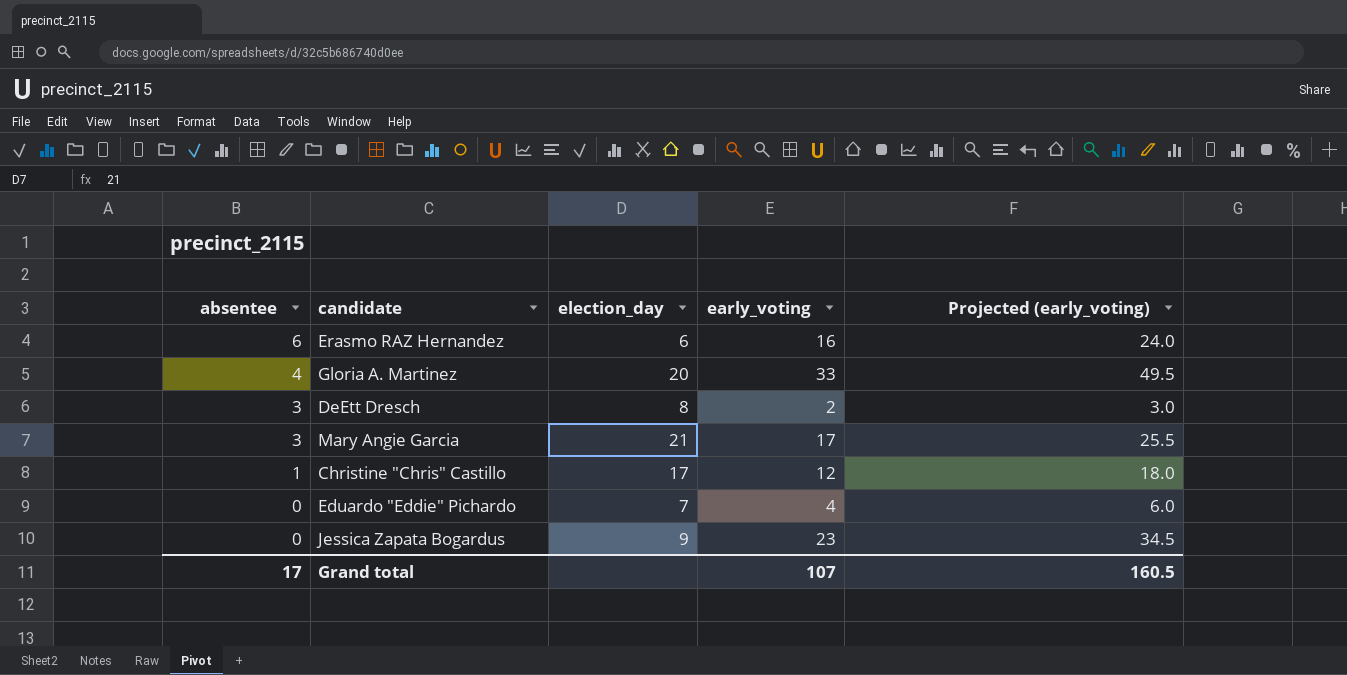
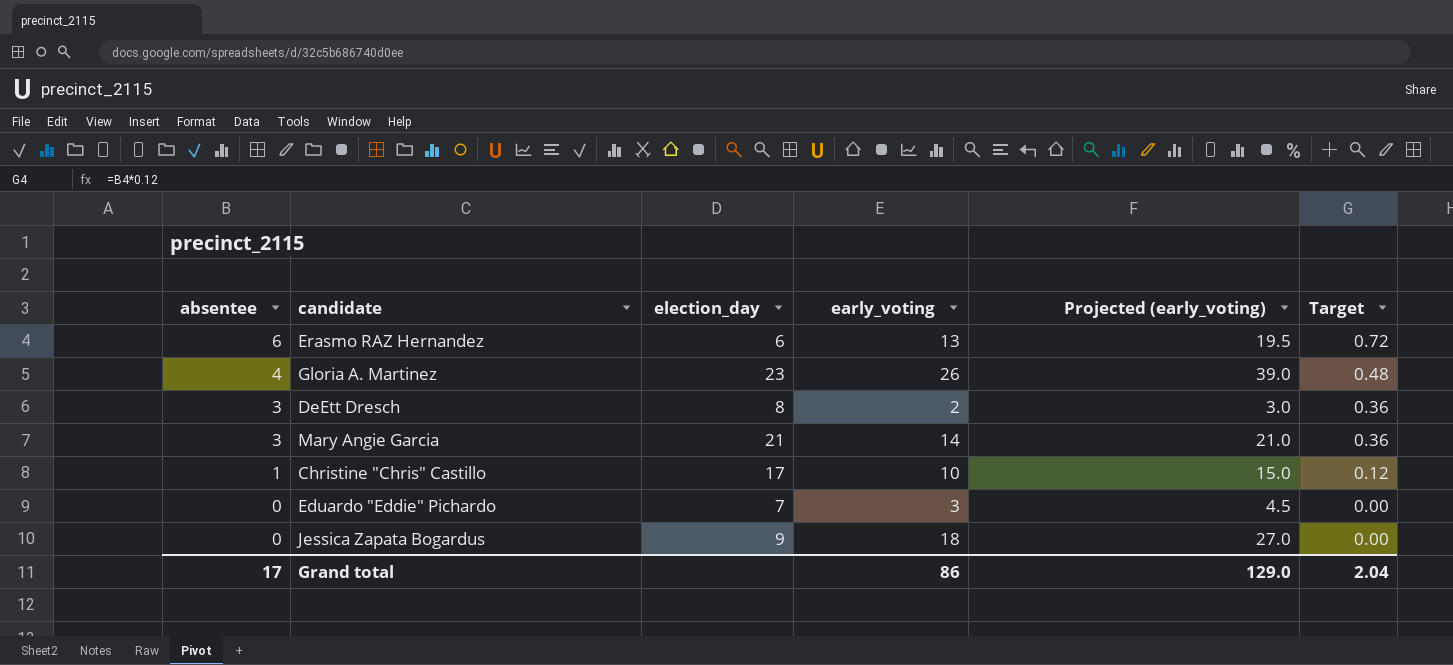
column Target | formula: none -> [absentee] * 0.12
Erasmo RAZ Hernandez | early_voting: 16 -> 13
Erasmo RAZ Hernandez | Projected (early_voting): 24.0 -> 19.5
Gloria A. Martinez | election_day: 20 -> 23
Gloria A. Martinez | early_voting: 33 -> 26
Gloria A. Martinez | Projected (early_voting): 49.5 -> 39.0
Mary Angie Garcia | early_voting: 17 -> 14
Mary Angie Garcia | Projected (early_voting): 25.5 -> 21.0
Christine "Chris" Castillo | early_voting: 12 -> 10
Christine "Chris" Castillo | Projected (early_voting): 18.0 -> 15.0
Eduardo "Eddie" Pichardo | early_voting: 4 -> 3
Eduardo "Eddie" Pichardo | Projected (early_voting): 6.0 -> 4.5
Jessica Zapata Bogardus | early_voting: 23 -> 18
Jessica Zapata Bogardus | Projected (early_voting): 34.5 -> 27.0
Grand total | early_voting: 107 -> 86
Grand total | Projected (early_voting): 160.5 -> 129.0

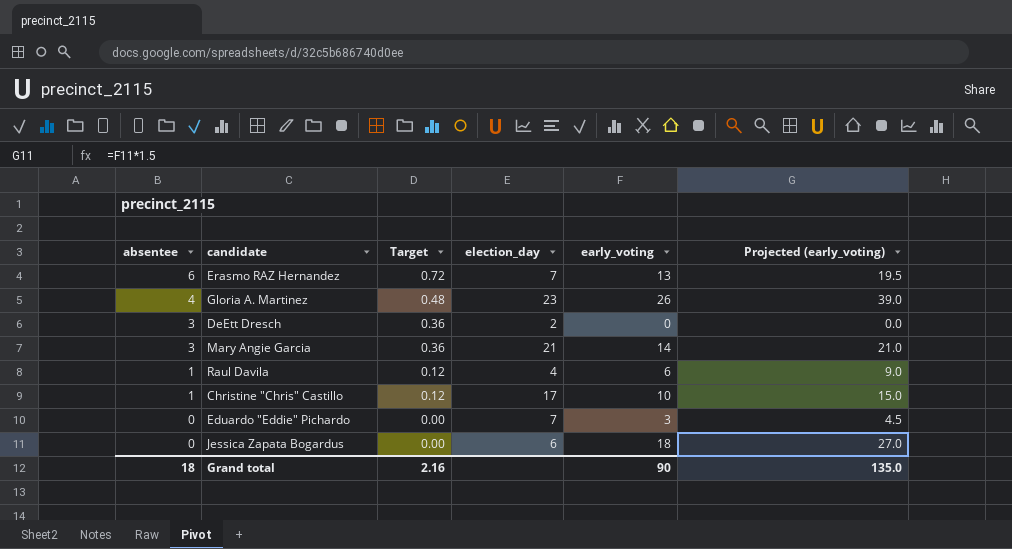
column Target | position: 6 -> 3
Erasmo RAZ Hernandez | election_day: 6 -> 7
DeEtt Dresch | election_day: 8 -> 2
DeEtt Dresch | early_voting: 2 -> 0
DeEtt Dresch | Projected (early_voting): 3.0 -> 0.0
row Raul Davila: none -> 1 | 0.12 | 4 | 6 | 9.0
Jessica Zapata Bogardus | election_day: 9 -> 6
Grand total | absentee: 17 -> 18
Grand total | Target: 2.04 -> 2.16
Grand total | early_voting: 86 -> 90
Grand total | Projected (early_voting): 129.0 -> 135.0

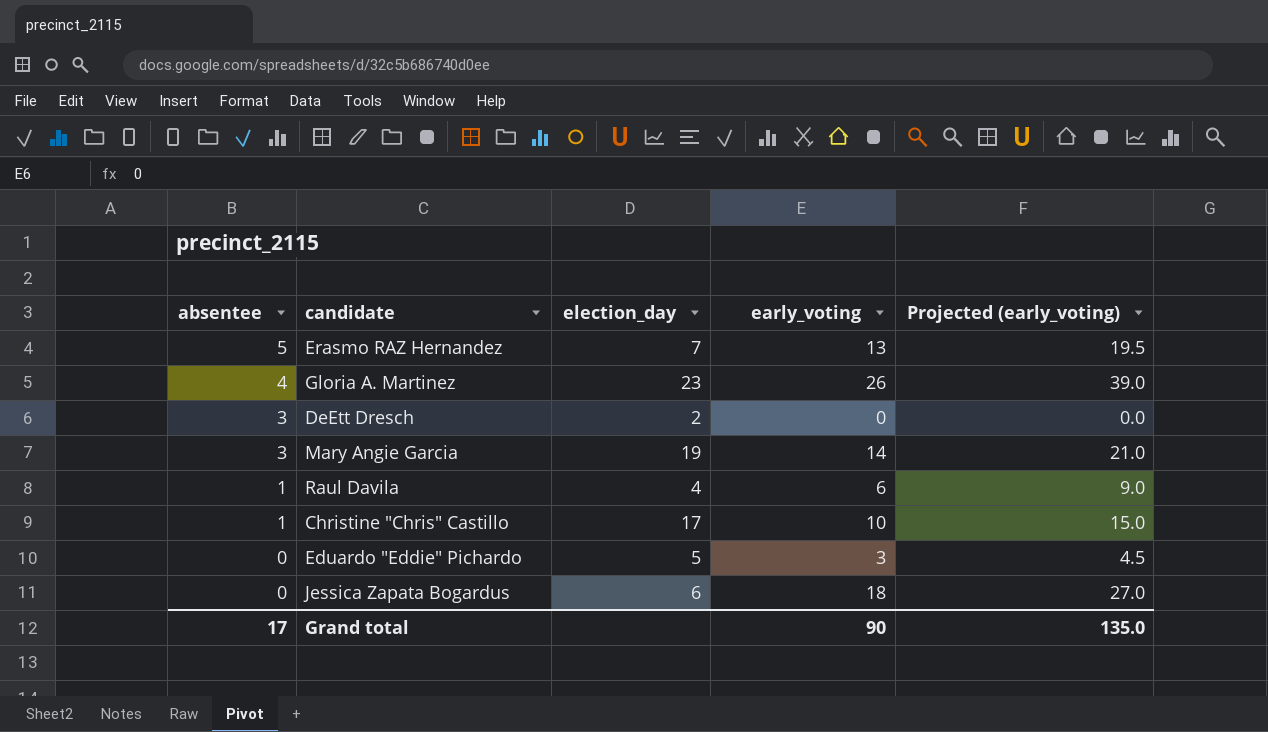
column Target | formula: [absentee] * 0.12 -> none
Erasmo RAZ Hernandez | absentee: 6 -> 5
Mary Angie Garcia | election_day: 21 -> 19
Eduardo "Eddie" Pichardo | election_day: 7 -> 5
Grand total | absentee: 18 -> 17

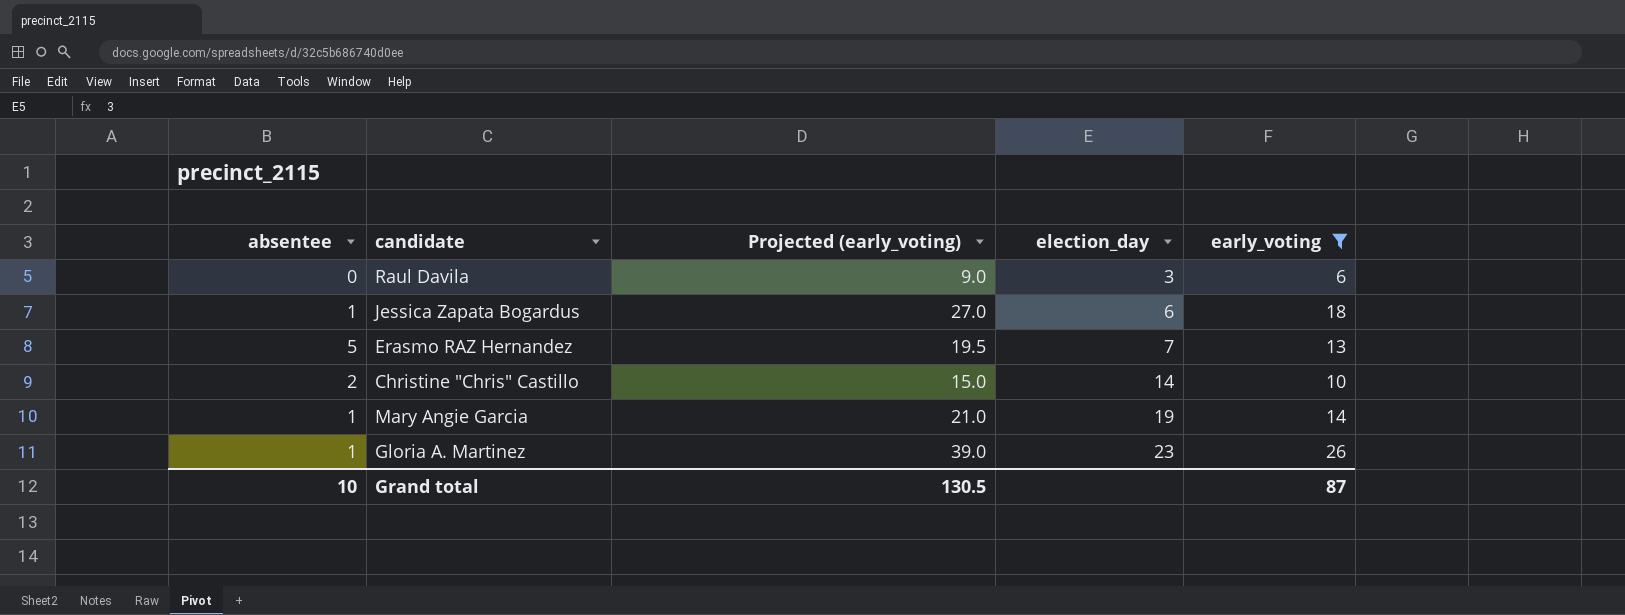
filter: none -> early_voting >= 6
row order: absentee descending -> election_day ascending
column Projected (early_voting) | position: 5 -> 3
Raul Davila | absentee: 1 -> 0
Raul Davila | election_day: 4 -> 3
Jessica Zapata Bogardus | absentee: 0 -> 1
Christine "Chris" Castillo | absentee: 1 -> 2
Christine "Chris" Castillo | election_day: 17 -> 14
Mary Angie Garcia | absentee: 3 -> 1
Gloria A. Martinez | absentee: 4 -> 1
Grand total | absentee: 17 -> 10
Grand total | Projected (early_voting): 135.0 -> 130.5
Grand total | early_voting: 90 -> 87

